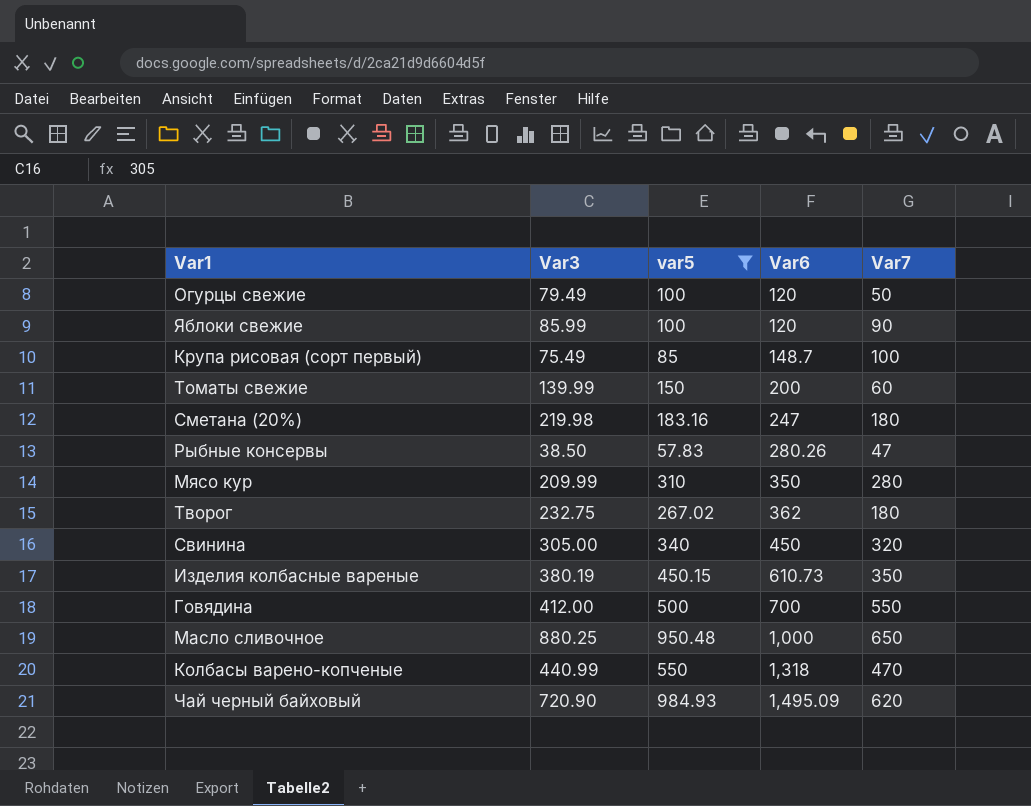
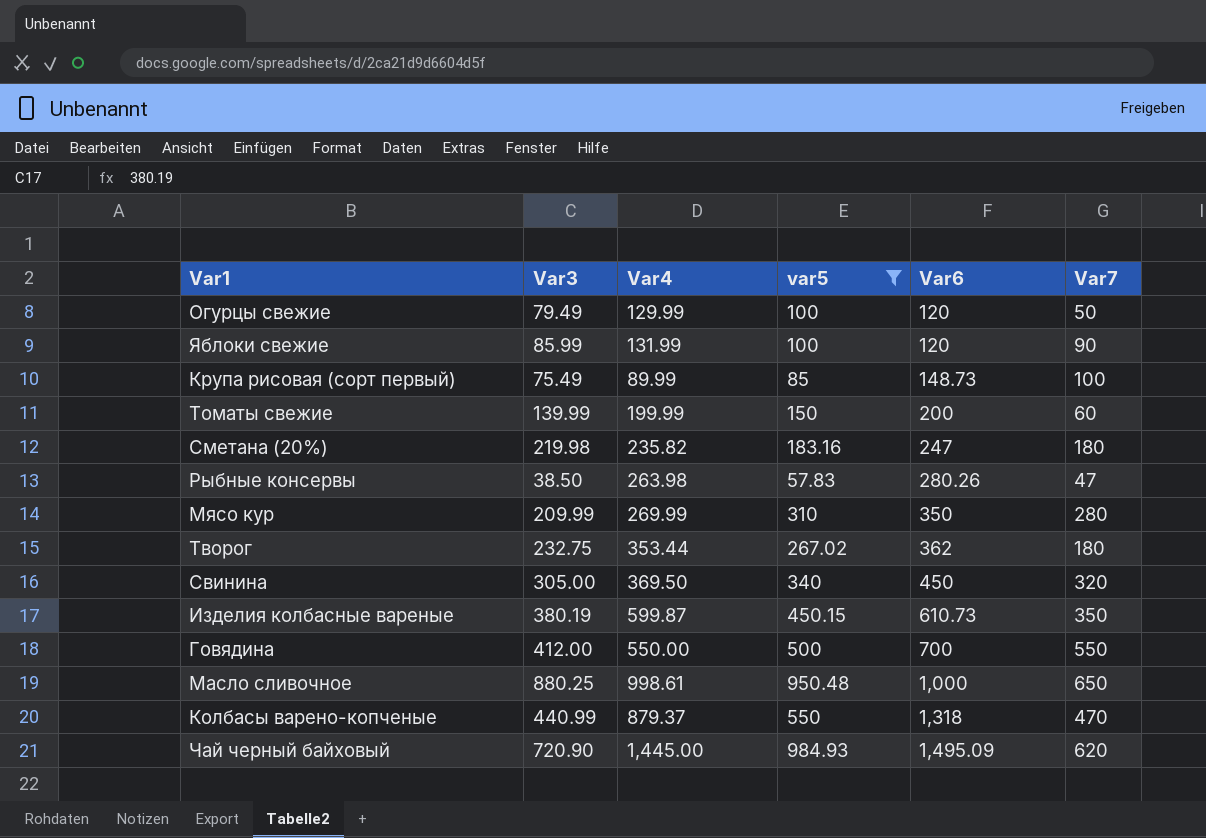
column Var4 | position: none -> 3
Крупа рисовая (сорт первый) | Var6: 148.7 -> 148.73

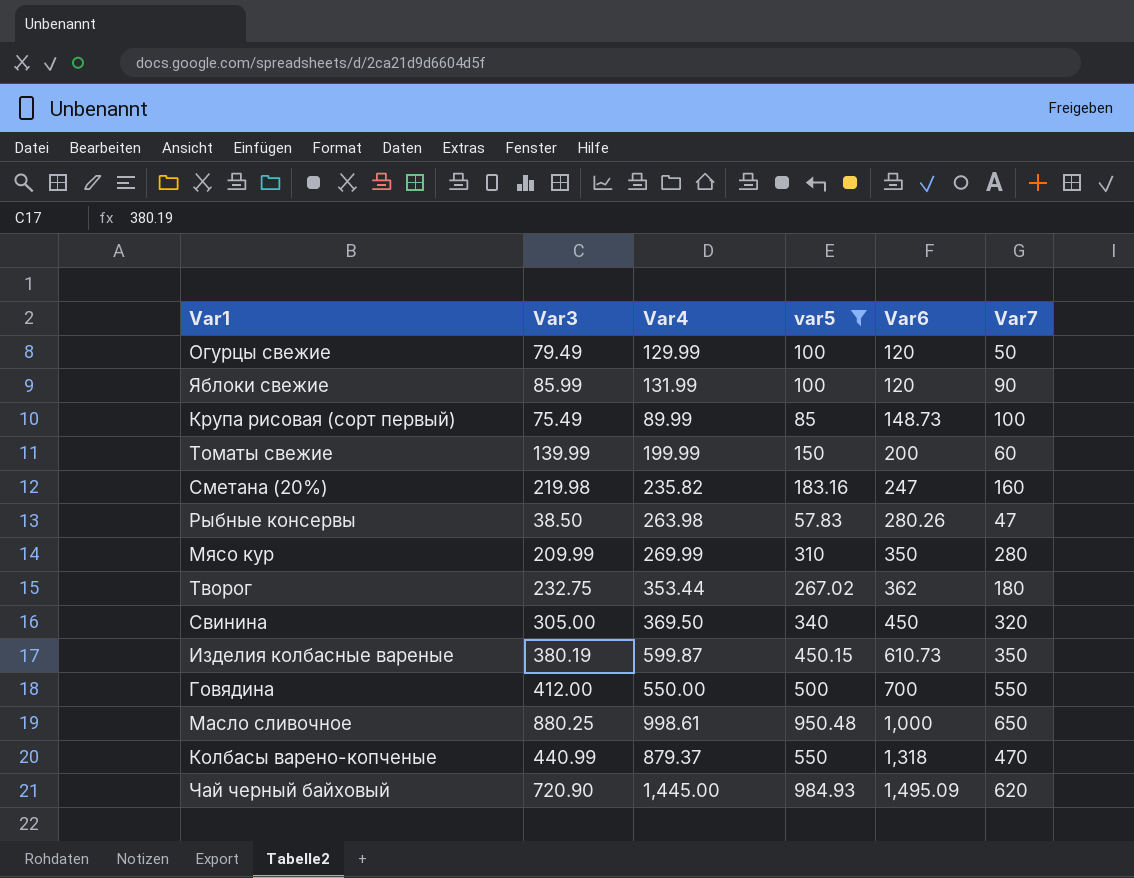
Сметана (20%) | Var7: 180 -> 160

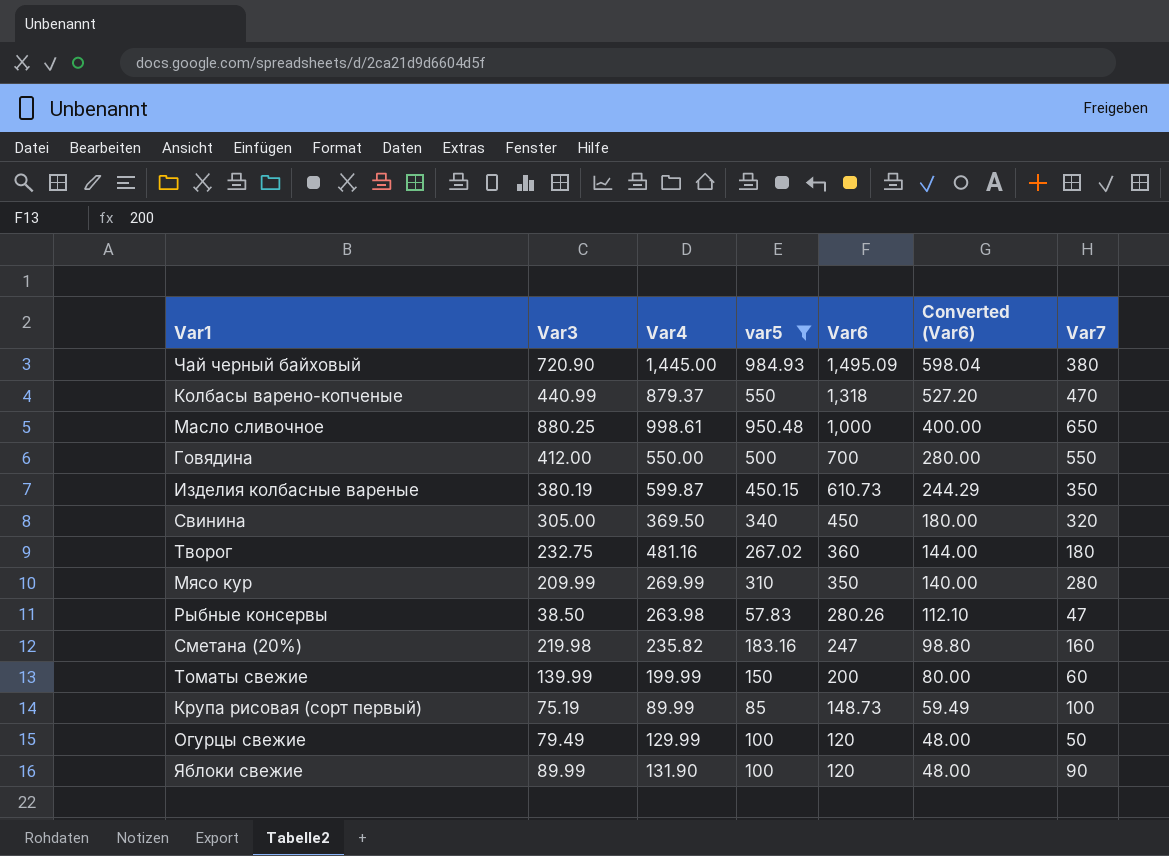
row order: Var6 ascending -> Var6 descending
column Converted (Var6) | formula: none -> [Var6] * 0.4
Чай черный байховый | Var7: 620 -> 380
Творог | Var4: 353.44 -> 481.16
Творог | Var6: 362 -> 360
Крупа рисовая (сорт первый) | Var3: 75.49 -> 75.19
Яблоки свежие | Var3: 85.99 -> 89.99
Яблоки свежие | Var4: 131.99 -> 131.90

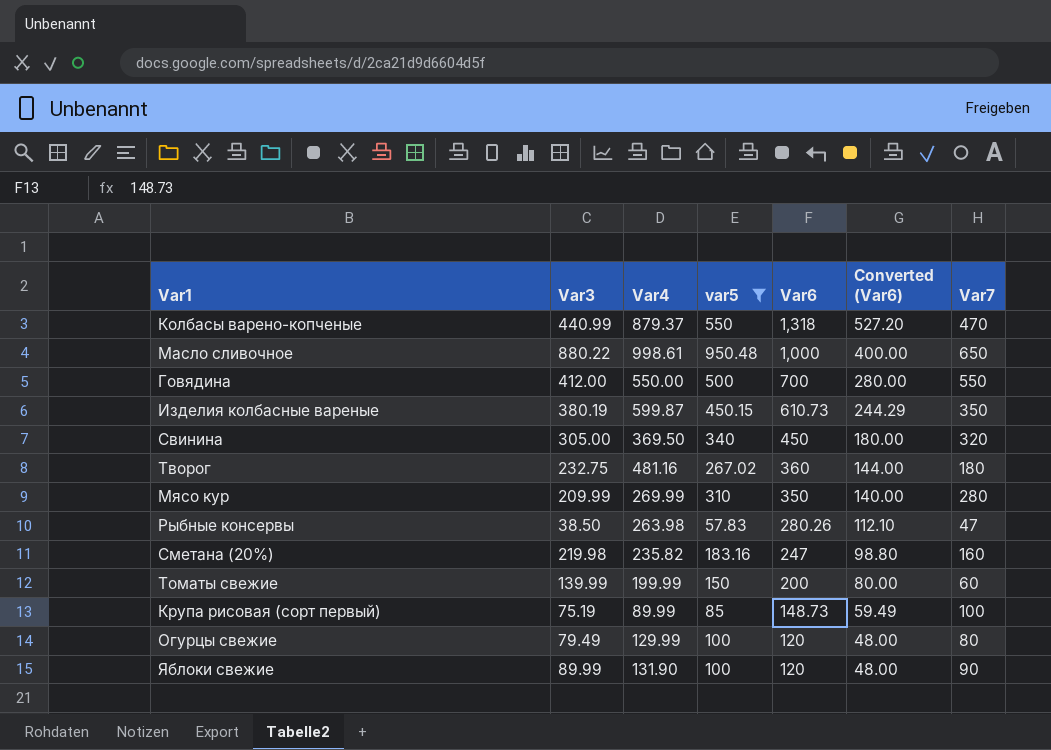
row Чай черный байховый: 720.90 | 1,445.00 | 984.93 | 1,495.09 | 598.04 | 380 -> none
Масло сливочное | Var3: 880.25 -> 880.22
Огурцы свежие | Var7: 50 -> 80

